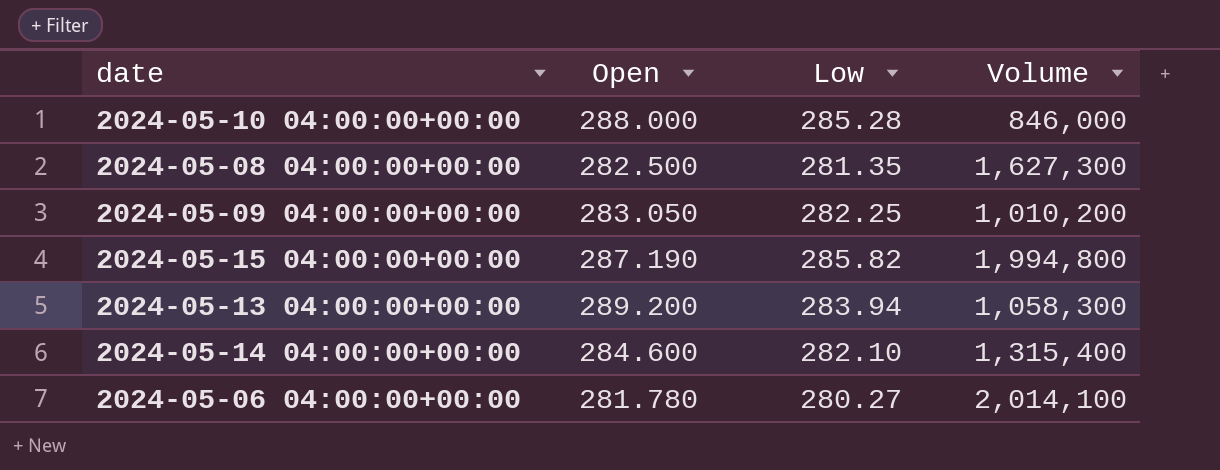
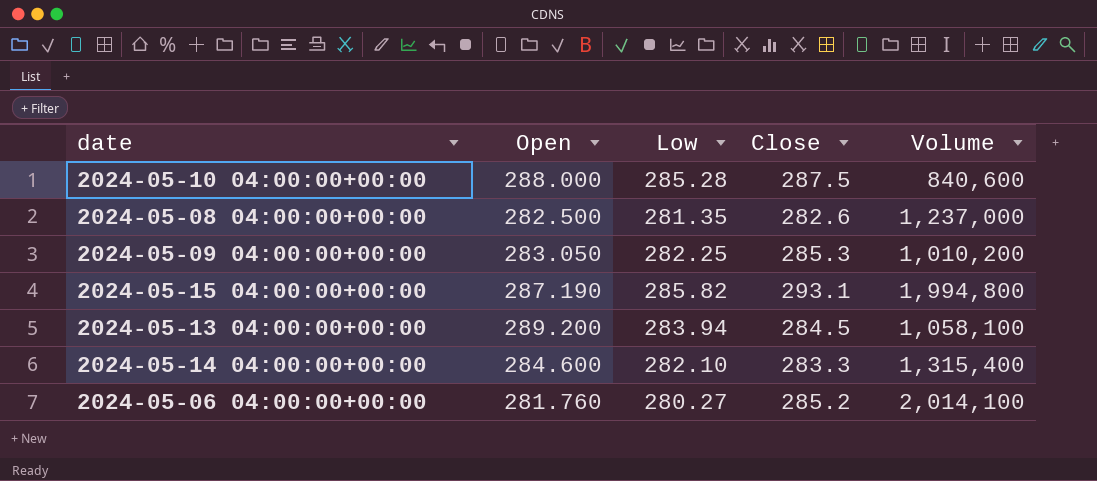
column Close | position: none -> 4
2024-05-10 04:00:00+00:00 | Volume: 846,000 -> 840,600
2024-05-08 04:00:00+00:00 | Volume: 1,627,300 -> 1,237,000
2024-05-13 04:00:00+00:00 | Volume: 1,058,300 -> 1,058,100
2024-05-06 04:00:00+00:00 | Open: 281.780 -> 281.760

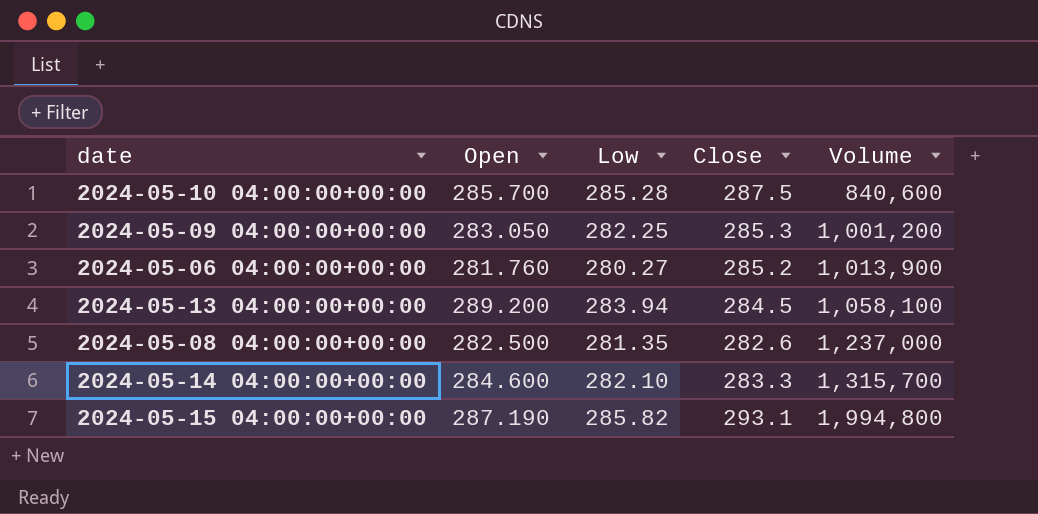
row order: none -> Volume ascending
2024-05-10 04:00:00+00:00 | Open: 288.000 -> 285.700
2024-05-09 04:00:00+00:00 | Volume: 1,010,200 -> 1,001,200
2024-05-06 04:00:00+00:00 | Volume: 2,014,100 -> 1,013,900
2024-05-14 04:00:00+00:00 | Volume: 1,315,400 -> 1,315,700

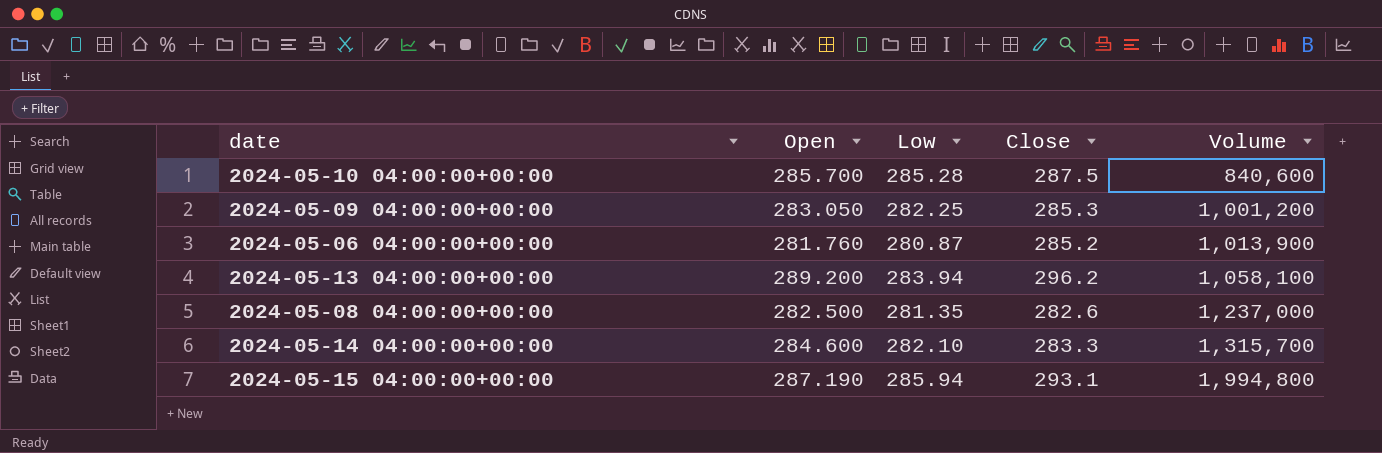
2024-05-06 04:00:00+00:00 | Low: 280.27 -> 280.87
2024-05-13 04:00:00+00:00 | Close: 284.5 -> 296.2
2024-05-15 04:00:00+00:00 | Low: 285.82 -> 285.94

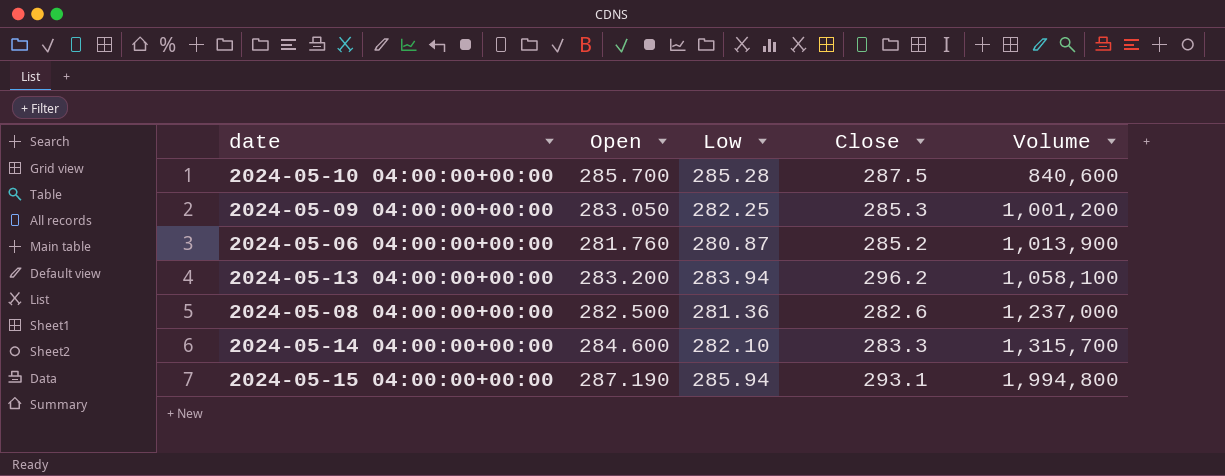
2024-05-13 04:00:00+00:00 | Open: 289.200 -> 283.200
2024-05-08 04:00:00+00:00 | Low: 281.35 -> 281.36

